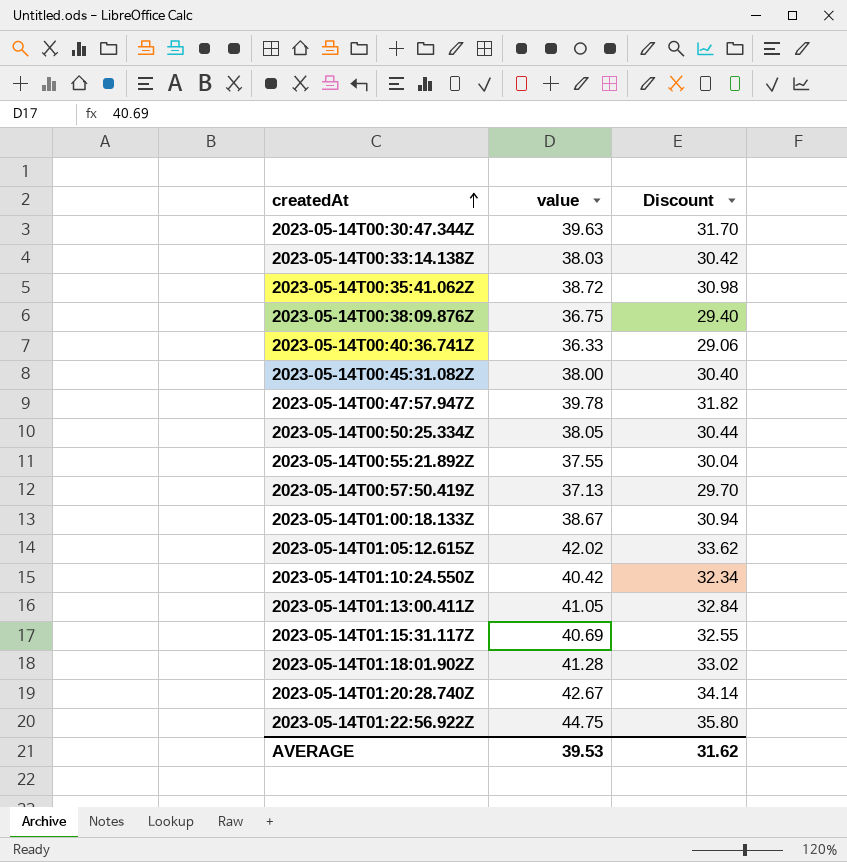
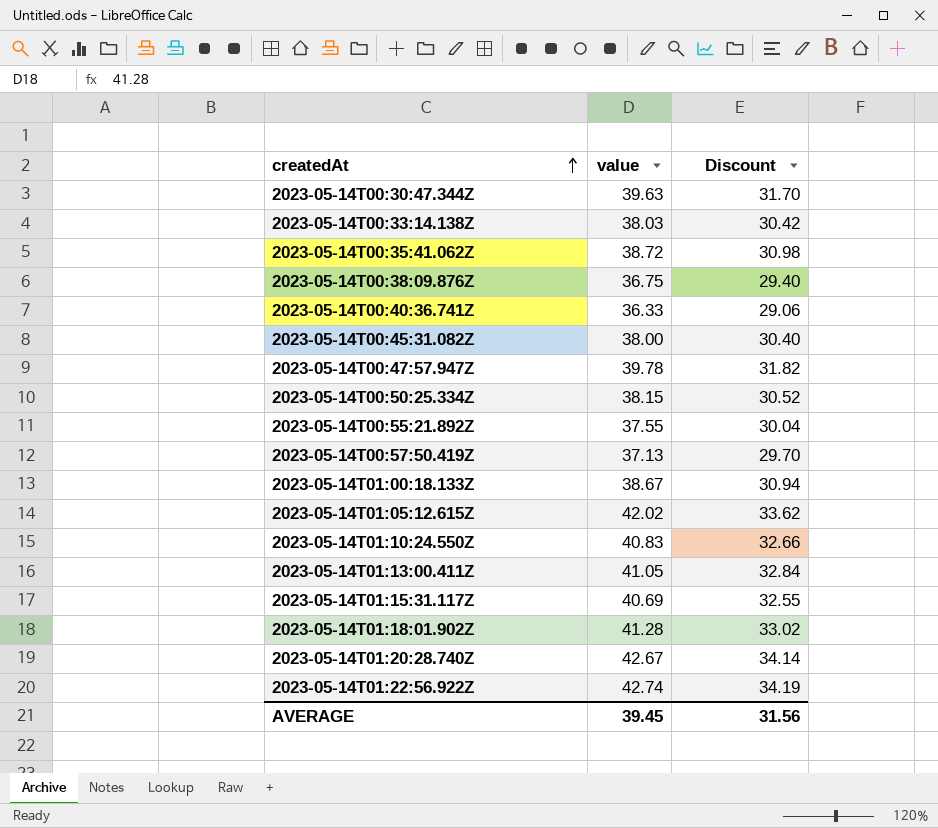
2023-05-14T00:50:25.334Z | value: 38.05 -> 38.15
2023-05-14T00:50:25.334Z | Discount: 30.44 -> 30.52
2023-05-14T01:10:24.550Z | value: 40.42 -> 40.83
2023-05-14T01:10:24.550Z | Discount: 32.34 -> 32.66
2023-05-14T01:22:56.922Z | value: 44.75 -> 42.74
2023-05-14T01:22:56.922Z | Discount: 35.80 -> 34.19
AVERAGE | value: 39.53 -> 39.45
AVERAGE | Discount: 31.62 -> 31.56

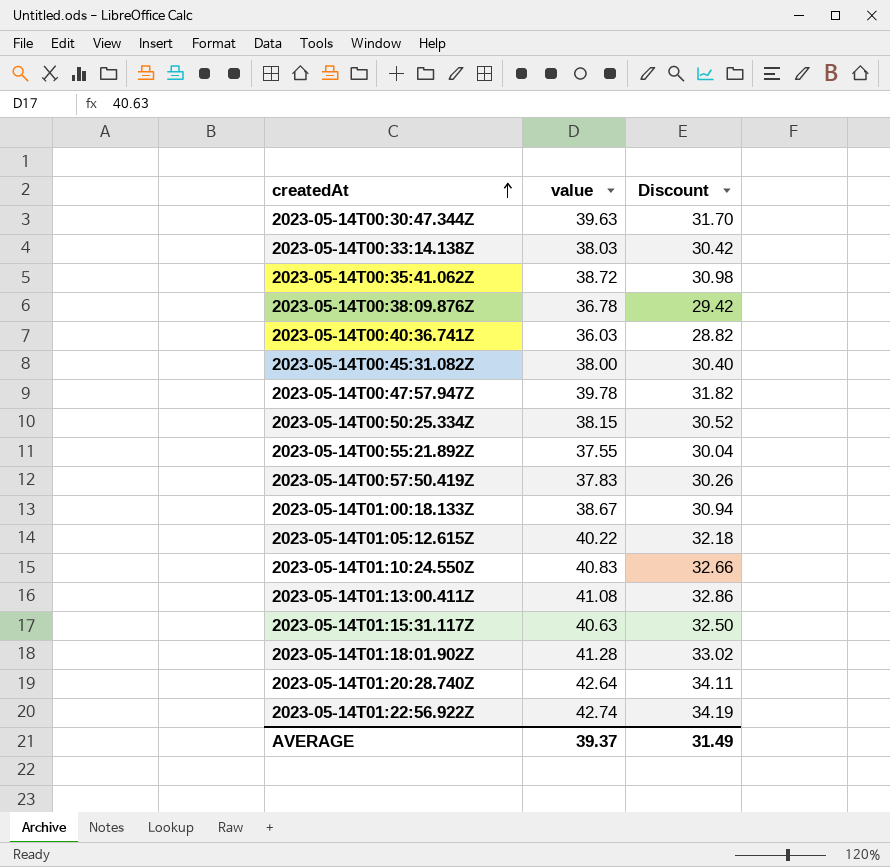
2023-05-14T00:38:09.876Z | value: 36.75 -> 36.78
2023-05-14T00:38:09.876Z | Discount: 29.40 -> 29.42
2023-05-14T00:40:36.741Z | value: 36.33 -> 36.03
2023-05-14T00:40:36.741Z | Discount: 29.06 -> 28.82
2023-05-14T00:57:50.419Z | value: 37.13 -> 37.83
2023-05-14T00:57:50.419Z | Discount: 29.70 -> 30.26
2023-05-14T01:05:12.615Z | value: 42.02 -> 40.22
2023-05-14T01:05:12.615Z | Discount: 33.62 -> 32.18
2023-05-14T01:13:00.411Z | value: 41.05 -> 41.08
2023-05-14T01:13:00.411Z | Discount: 32.84 -> 32.86
2023-05-14T01:15:31.117Z | value: 40.69 -> 40.63
2023-05-14T01:15:31.117Z | Discount: 32.55 -> 32.50
2023-05-14T01:20:28.740Z | value: 42.67 -> 42.64
2023-05-14T01:20:28.740Z | Discount: 34.14 -> 34.11
AVERAGE | value: 39.45 -> 39.37
AVERAGE | Discount: 31.56 -> 31.49

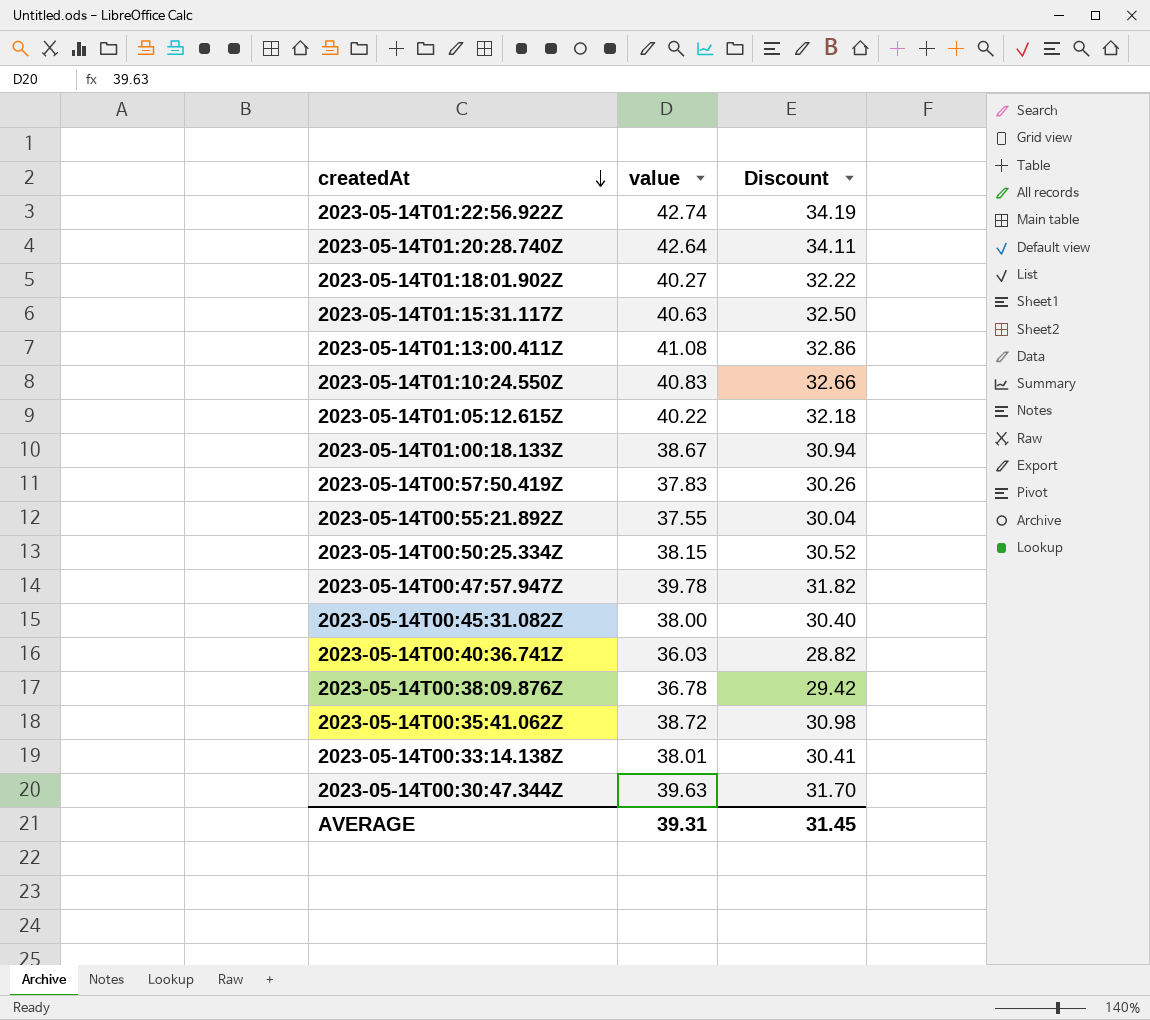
row order: createdAt ascending -> createdAt descending
2023-05-14T01:18:01.902Z | value: 41.28 -> 40.27
2023-05-14T01:18:01.902Z | Discount: 33.02 -> 32.22
2023-05-14T00:33:14.138Z | value: 38.03 -> 38.01
2023-05-14T00:33:14.138Z | Discount: 30.42 -> 30.41
AVERAGE | value: 39.37 -> 39.31
AVERAGE | Discount: 31.49 -> 31.45

